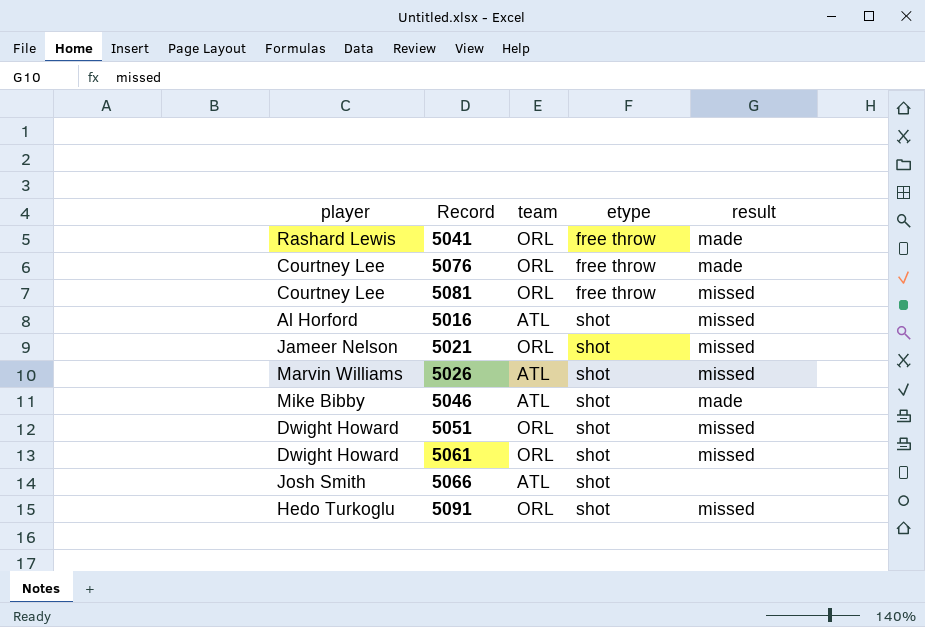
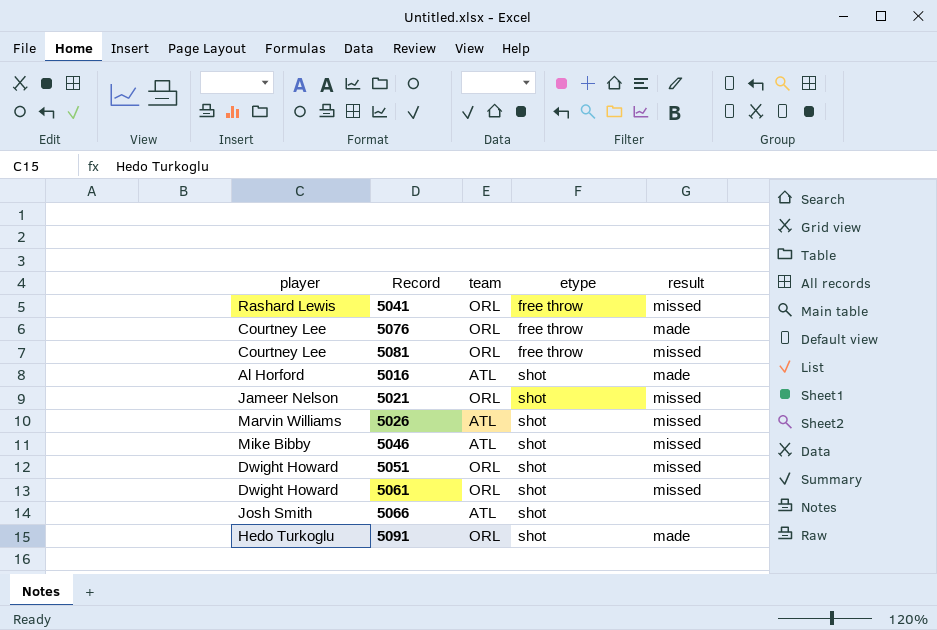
5041 | result: made -> missed
5016 | result: missed -> made
5046 | result: made -> missed
5091 | result: missed -> made

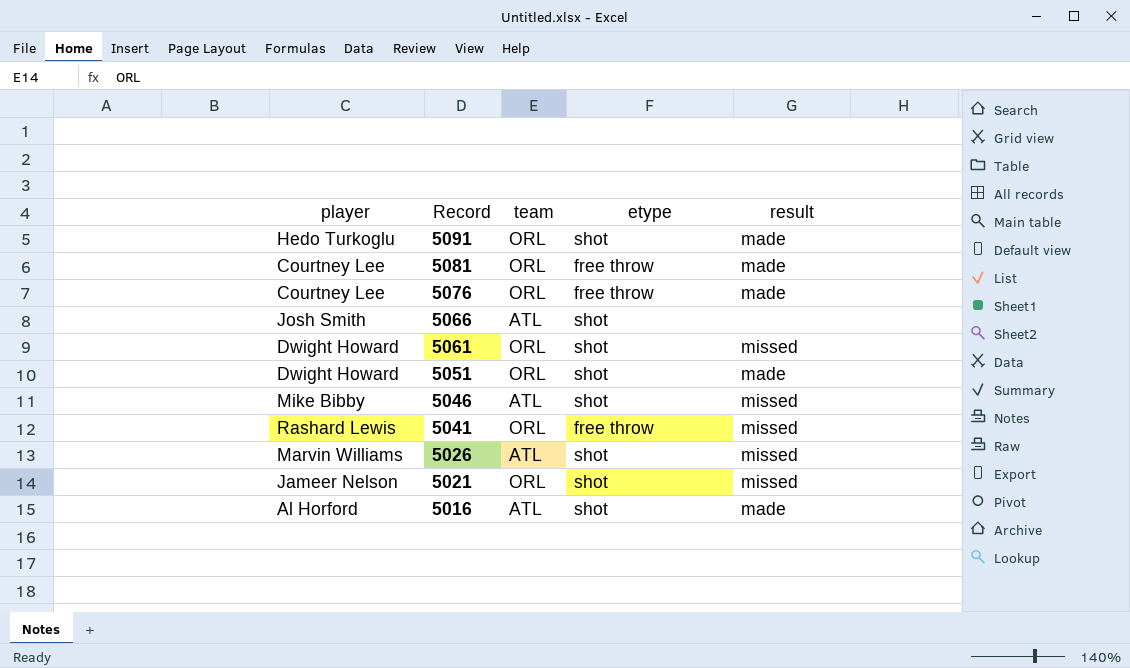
row order: etype ascending -> Record descending
5081 | result: missed -> made
5051 | result: missed -> made

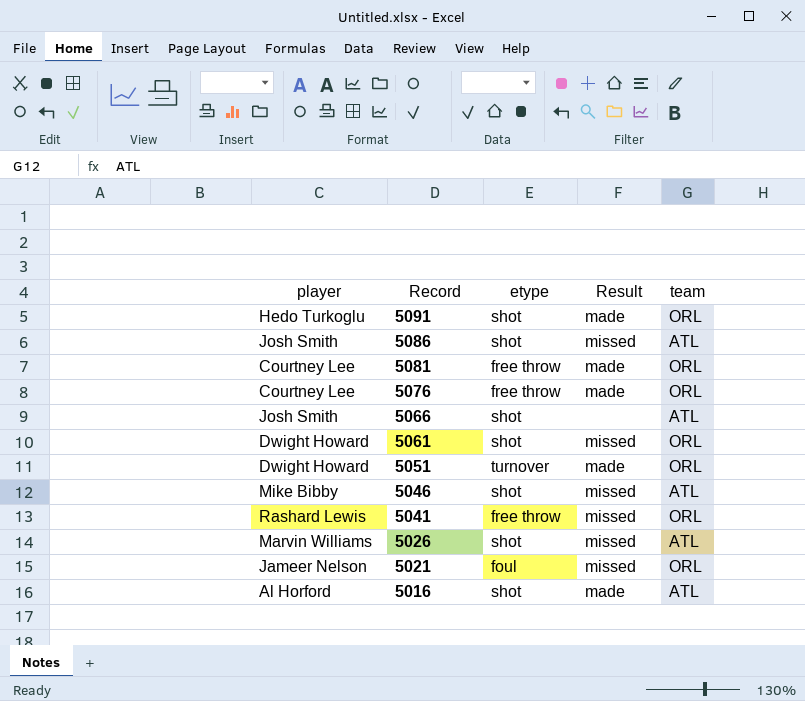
column name: result -> Result
column team | position: 3 -> 5
row 5086: none -> Josh Smith | shot | missed | ATL
5051 | etype: shot -> turnover
5021 | etype: shot -> foul

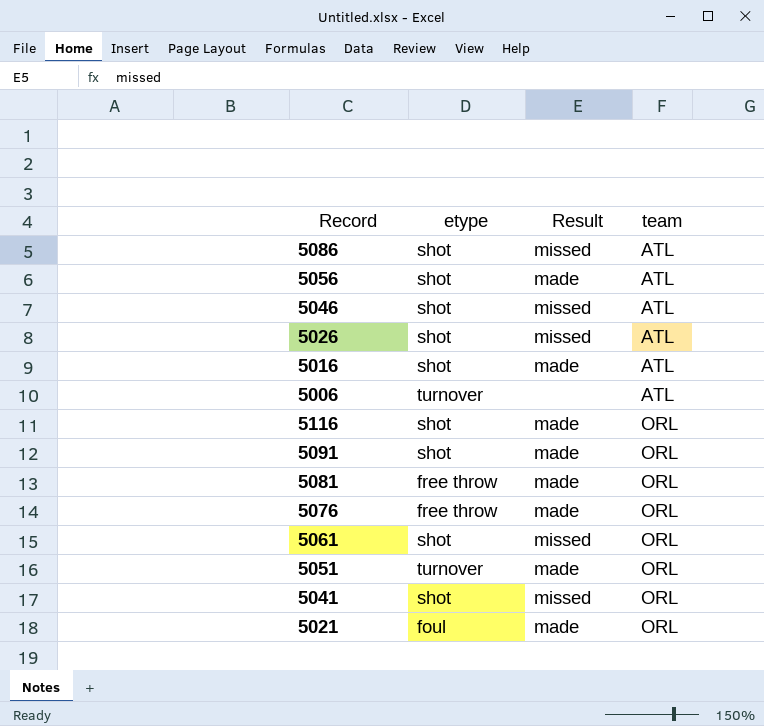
row order: Record descending -> team ascending
column player | position: 1 -> none
row 5066: Josh Smith | shot | none | ATL -> none
row 5056: none -> shot | made | ATL
row 5006: none -> turnover | none | ATL
row 5116: none -> shot | made | ORL
5041 | etype: free throw -> shot
5021 | Result: missed -> made

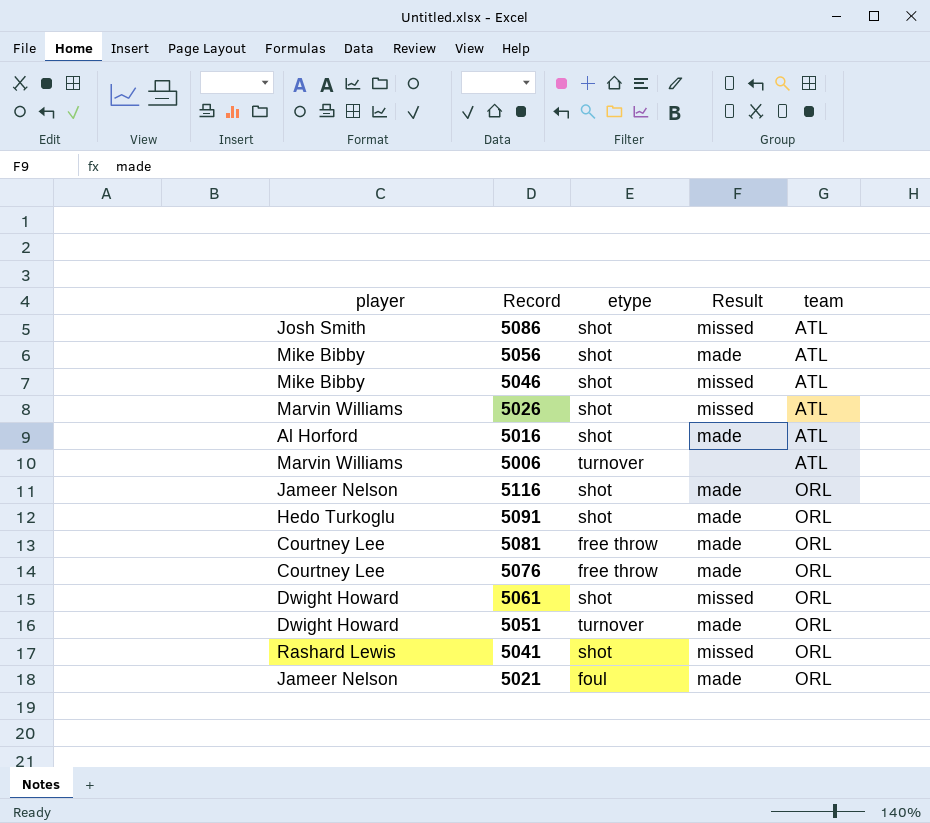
column player | position: none -> 1

